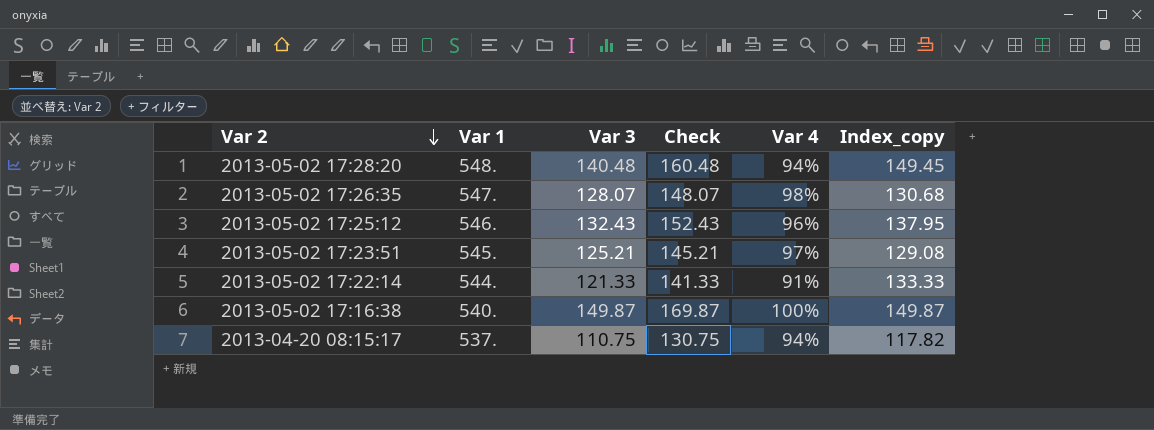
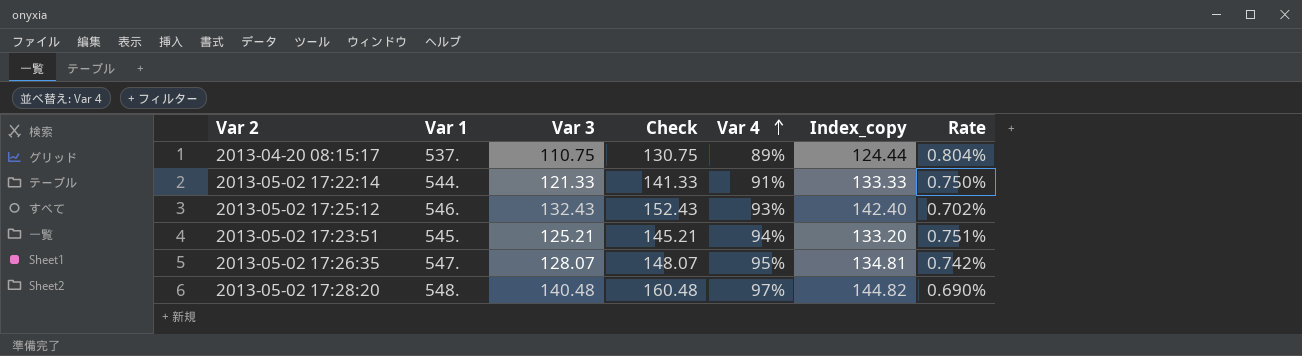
row order: Var 2 descending -> Var 4 ascending
column Rate | formula: none -> [Var 4] / [Var 3]
row 2013-05-02 17:16:38: 540. | 149.87 | 169.87 | 100% | 149.87 -> none
2013-04-20 08:15:17 | Var 4: 94% -> 89%
2013-04-20 08:15:17 | Index_copy: 117.82 -> 124.44
2013-05-02 17:25:12 | Var 4: 96% -> 93%
2013-05-02 17:25:12 | Index_copy: 137.95 -> 142.40
2013-05-02 17:23:51 | Var 4: 97% -> 94%
2013-05-02 17:23:51 | Index_copy: 129.08 -> 133.20
2013-05-02 17:26:35 | Var 4: 98% -> 95%
2013-05-02 17:26:35 | Index_copy: 130.68 -> 134.81
2013-05-02 17:28:20 | Var 4: 94% -> 97%
2013-05-02 17:28:20 | Index_copy: 149.45 -> 144.82

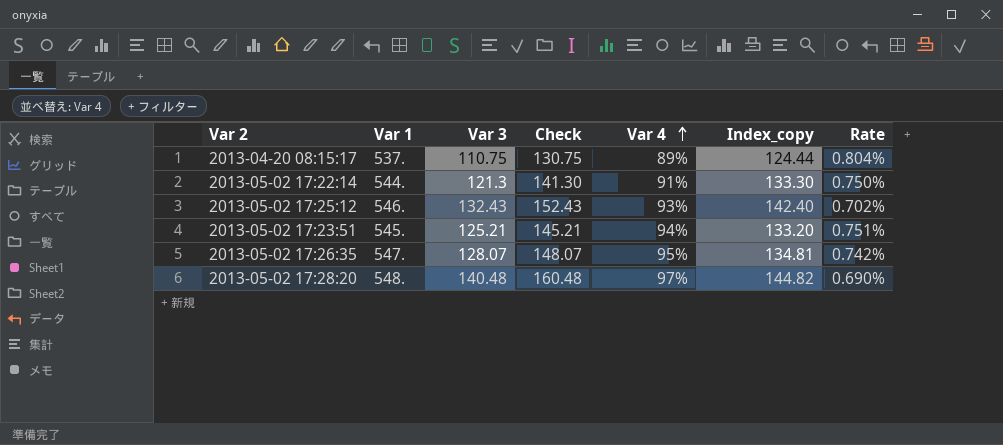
2013-05-02 17:22:14 | Var 3: 121.33 -> 121.3
2013-05-02 17:22:14 | Check: 141.33 -> 141.30
2013-05-02 17:22:14 | Index_copy: 133.33 -> 133.30

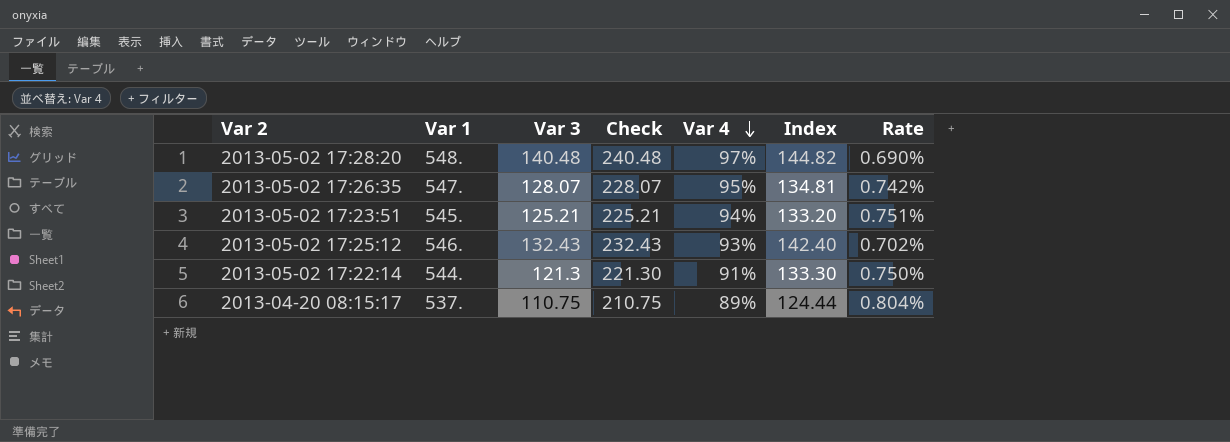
row order: Var 4 ascending -> Var 4 descending
column Check | formula: [Var 3] + 20 -> [Var 3] + 100
column name: Index_copy -> Index

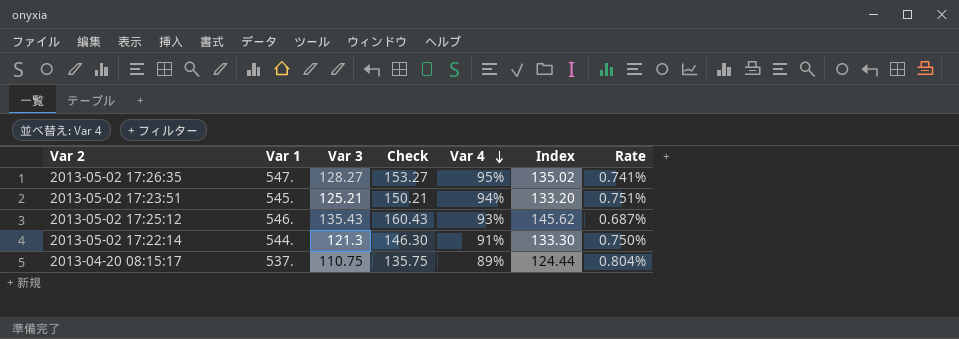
column Check | formula: [Var 3] + 100 -> [Var 3] + 25
row 2013-05-02 17:28:20: 548. | 140.48 | 240.48 | 97% | 144.82 | 0.690% -> none
2013-05-02 17:26:35 | Var 3: 128.07 -> 128.27
2013-05-02 17:26:35 | Index: 134.81 -> 135.02
2013-05-02 17:26:35 | Rate: 0.742% -> 0.741%
2013-05-02 17:25:12 | Var 3: 132.43 -> 135.43
2013-05-02 17:25:12 | Index: 142.40 -> 145.62
2013-05-02 17:25:12 | Rate: 0.702% -> 0.687%

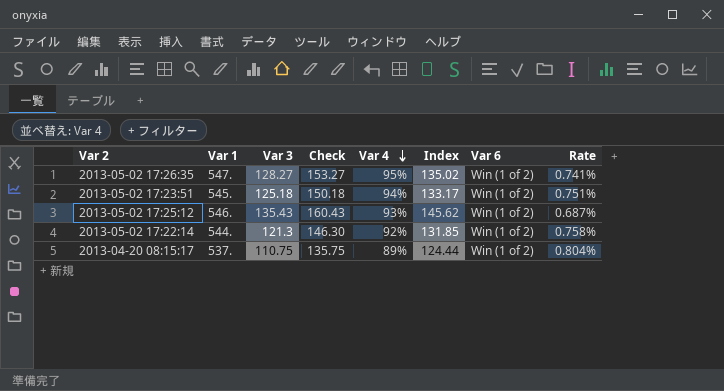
column Var 6 | position: none -> 7
2013-05-02 17:23:51 | Var 3: 125.21 -> 125.18
2013-05-02 17:23:51 | Check: 150.21 -> 150.18
2013-05-02 17:23:51 | Index: 133.20 -> 133.17
2013-05-02 17:22:14 | Var 4: 91% -> 92%
2013-05-02 17:22:14 | Index: 133.30 -> 131.85
2013-05-02 17:22:14 | Rate: 0.750% -> 0.758%

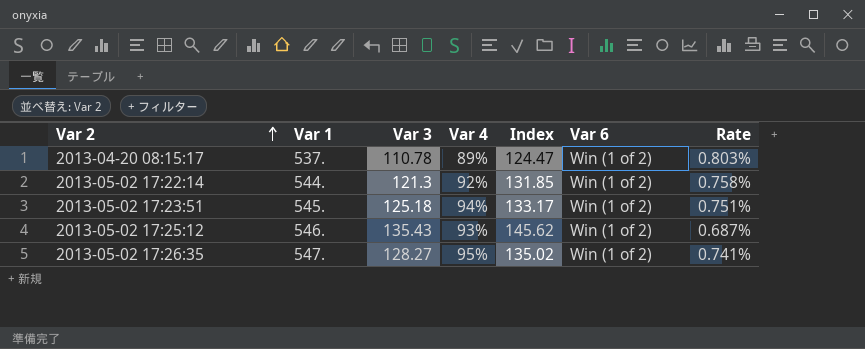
row order: Var 4 descending -> Var 2 ascending
column Check | formula: [Var 3] + 25 -> none
2013-04-20 08:15:17 | Var 3: 110.75 -> 110.78
2013-04-20 08:15:17 | Index: 124.44 -> 124.47
2013-04-20 08:15:17 | Rate: 0.804% -> 0.803%

